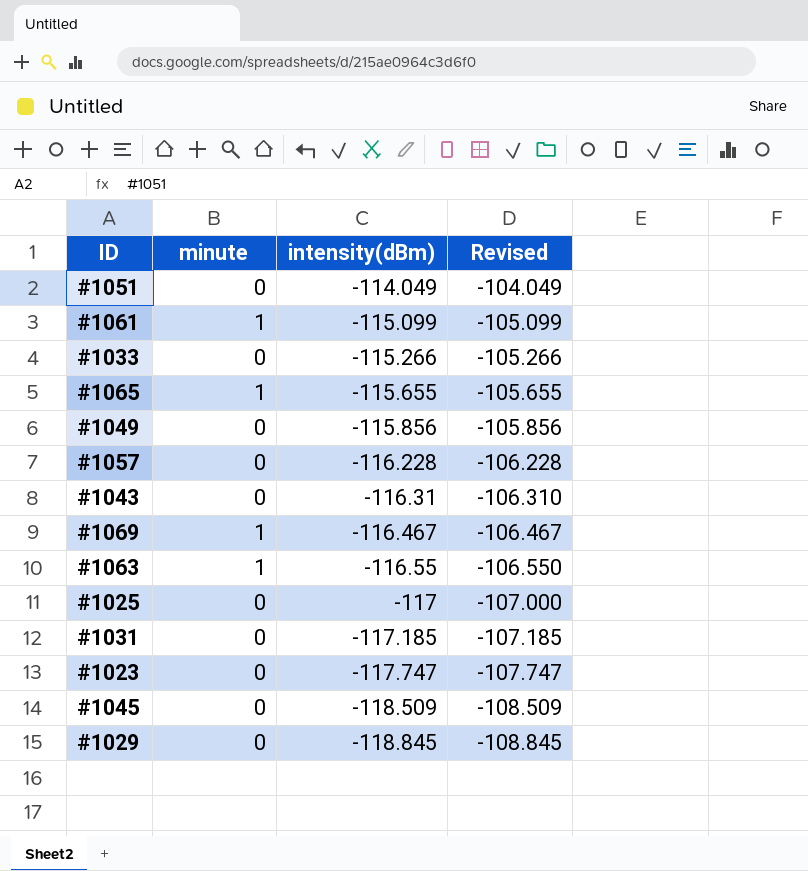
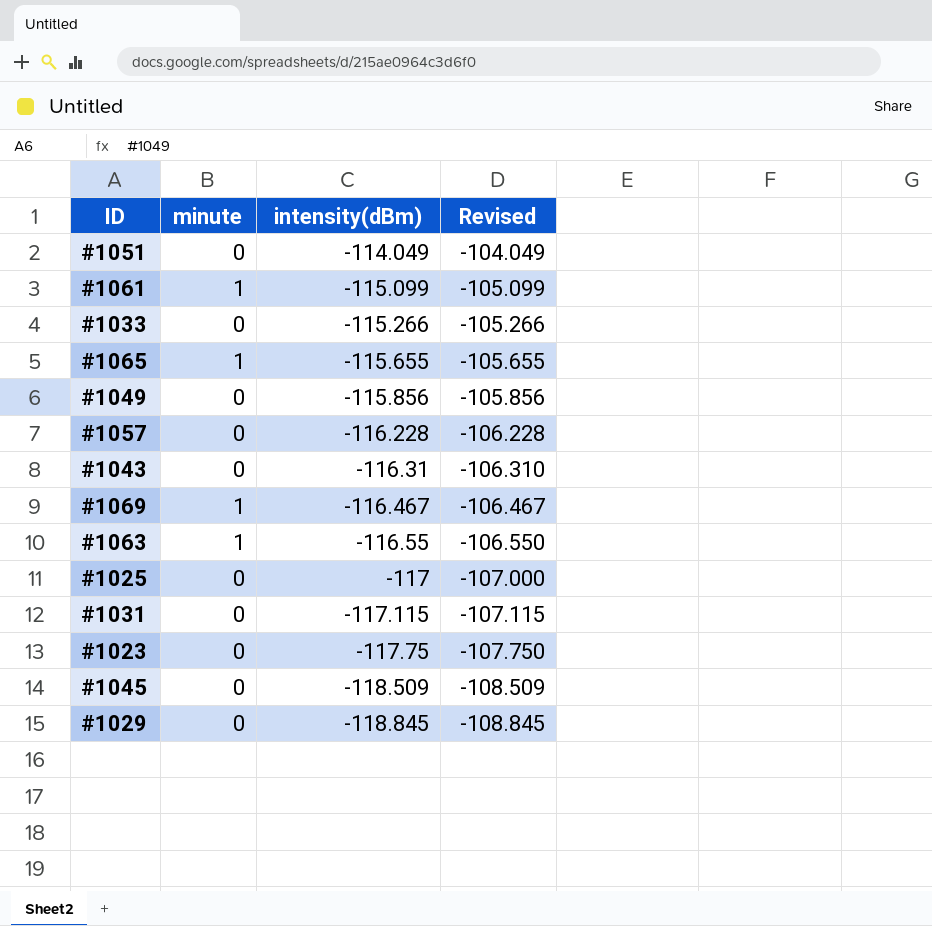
#1031 | intensity(dBm): -117.185 -> -117.115
#1031 | Revised: -107.185 -> -107.115
#1023 | intensity(dBm): -117.747 -> -117.75
#1023 | Revised: -107.747 -> -107.750

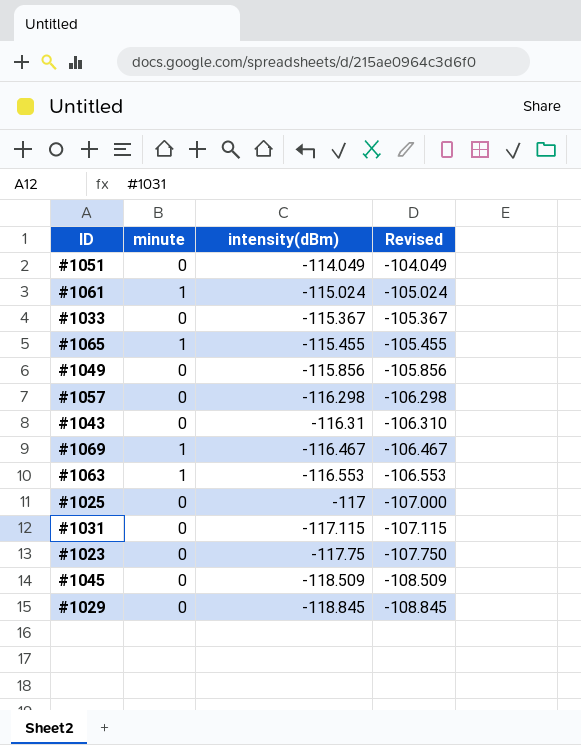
#1061 | intensity(dBm): -115.099 -> -115.024
#1061 | Revised: -105.099 -> -105.024
#1033 | intensity(dBm): -115.266 -> -115.367
#1033 | Revised: -105.266 -> -105.367
#1065 | intensity(dBm): -115.655 -> -115.455
#1065 | Revised: -105.655 -> -105.455
#1057 | intensity(dBm): -116.228 -> -116.298
#1057 | Revised: -106.228 -> -106.298
#1063 | intensity(dBm): -116.55 -> -116.553
#1063 | Revised: -106.550 -> -106.553

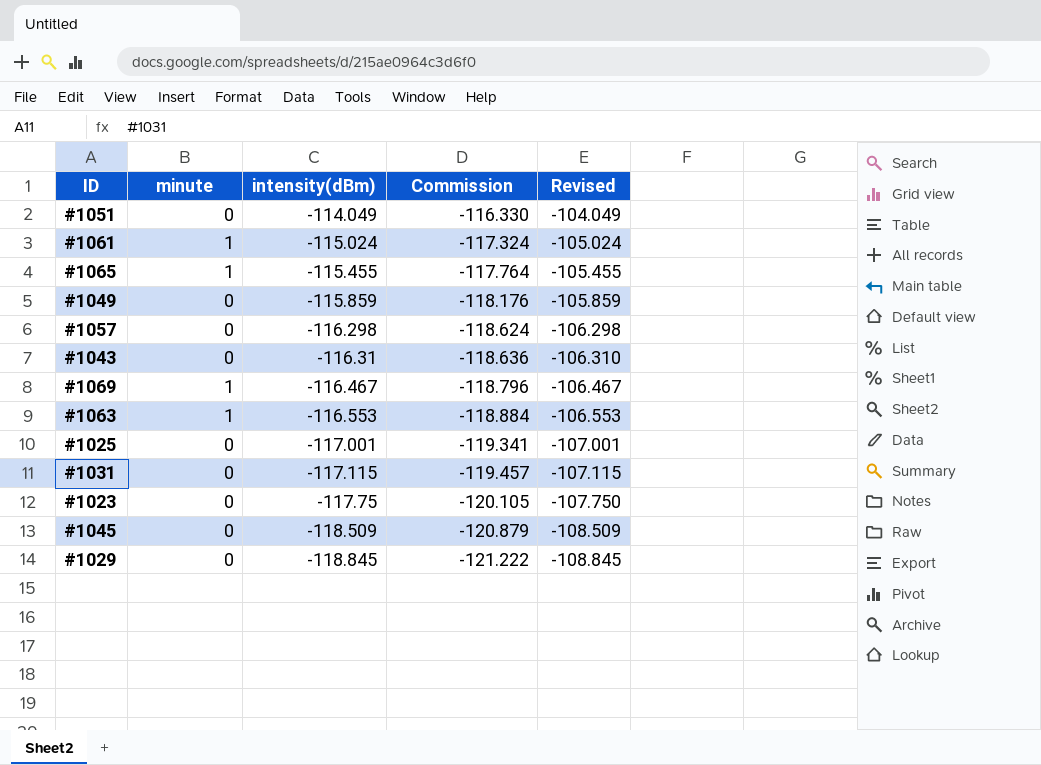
column Commission | formula: none -> [intensity(dBm)] * 1.02
row #1033: 0 | -115.367 | -105.367 -> none
#1049 | intensity(dBm): -115.856 -> -115.859
#1049 | Revised: -105.856 -> -105.859
#1025 | intensity(dBm): -117 -> -117.001
#1025 | Revised: -107.000 -> -107.001

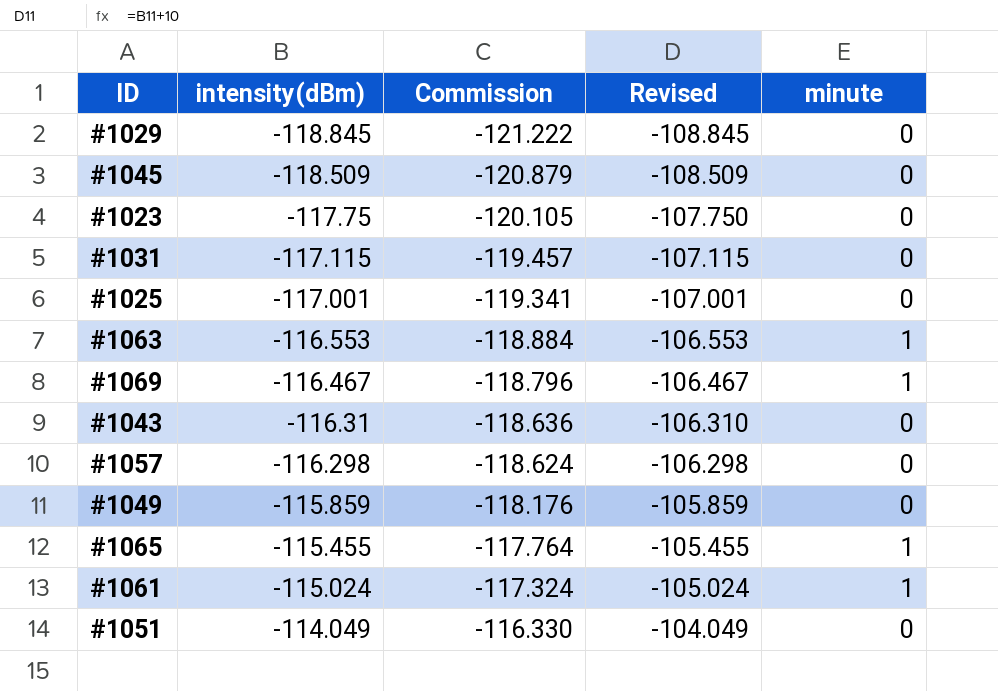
row order: intensity(dBm) descending -> intensity(dBm) ascending
column minute | position: 2 -> 5

